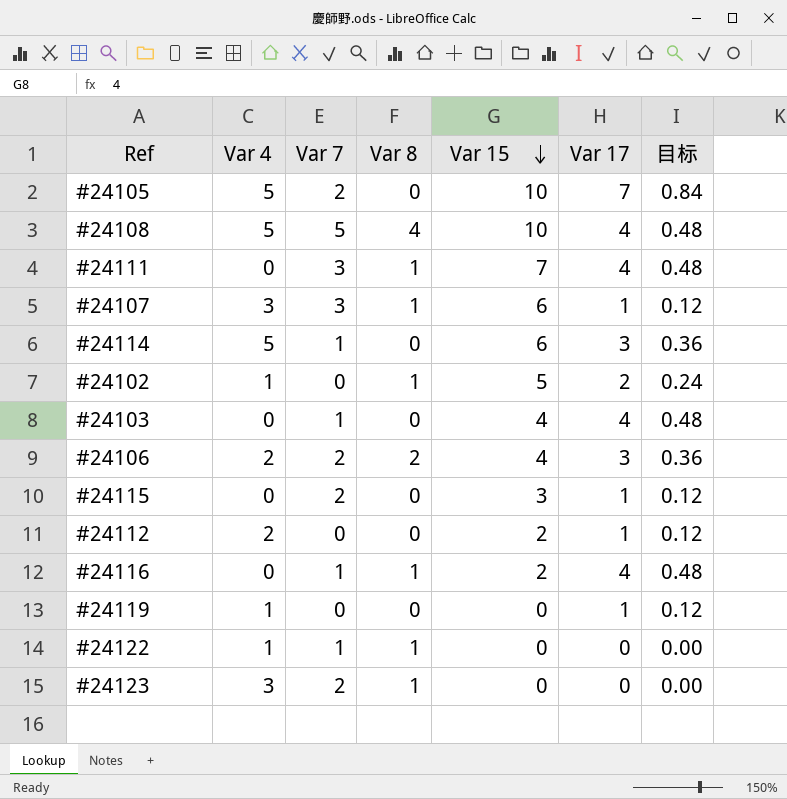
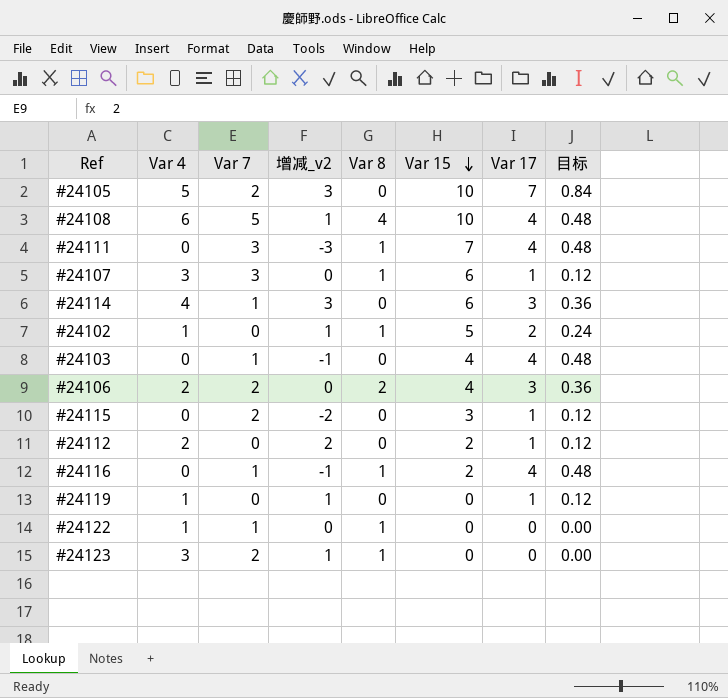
column 增减_v2 | formula: none -> [Var 4] - [Var 7]
#24108 | Var 4: 5 -> 6
#24114 | Var 4: 5 -> 4

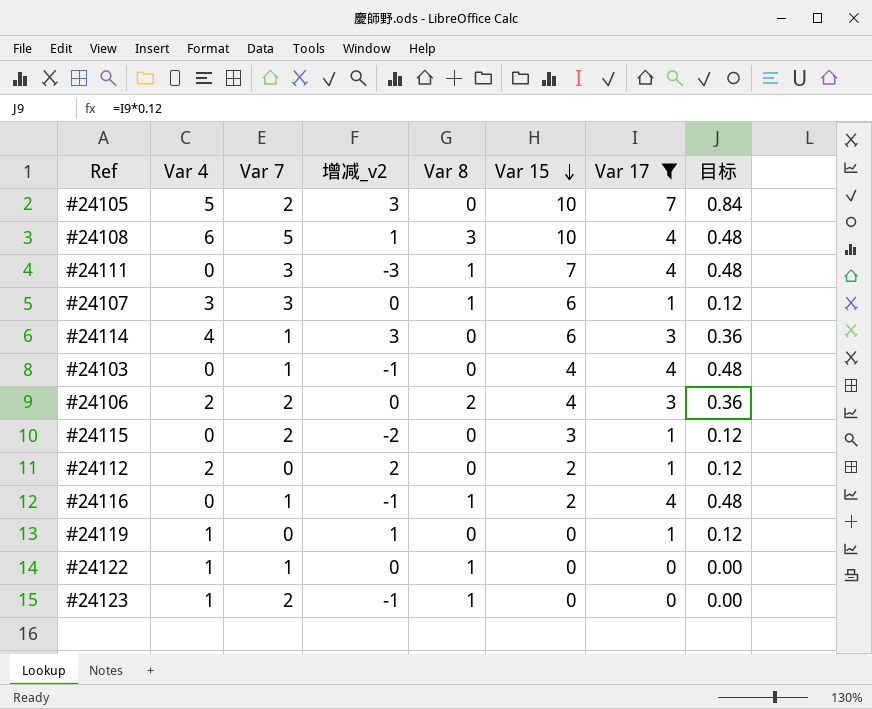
filter: none -> Var 17 != 2
#24108 | Var 8: 4 -> 3
#24123 | Var 4: 3 -> 1
#24123 | 增减_v2: 1 -> -1

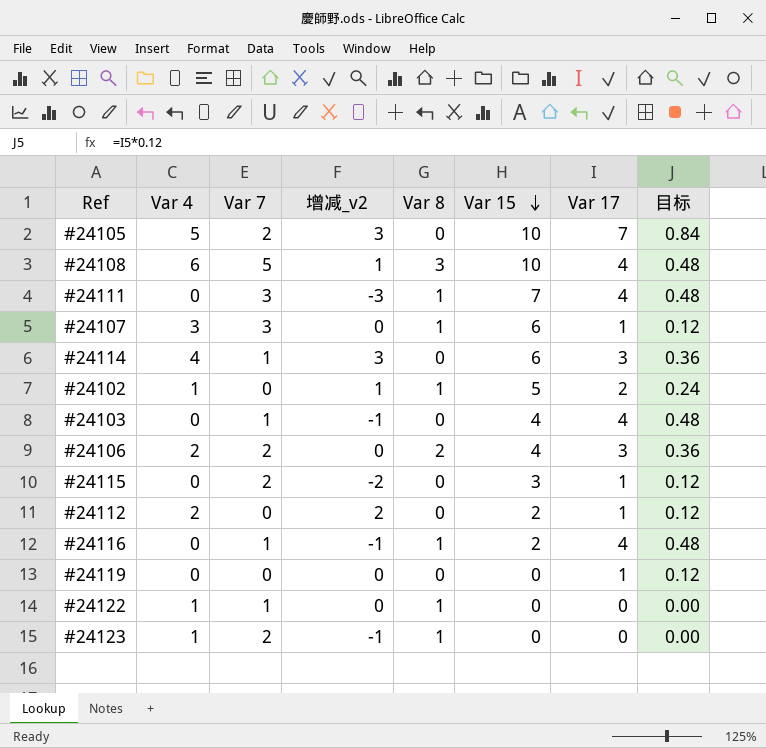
filter: Var 17 != 2 -> none
#24119 | Var 4: 1 -> 0
#24119 | 增减_v2: 1 -> 0

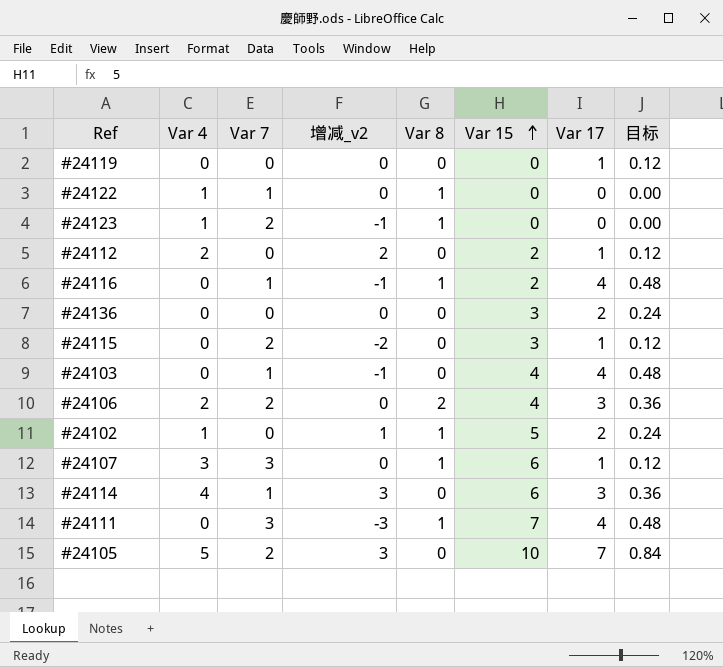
row order: Var 15 descending -> Var 15 ascending
row #24108: 6 | 5 | 1 | 3 | 10 | 4 | 0.48 -> none
row #24136: none -> 0 | 0 | 0 | 0 | 3 | 2 | 0.24

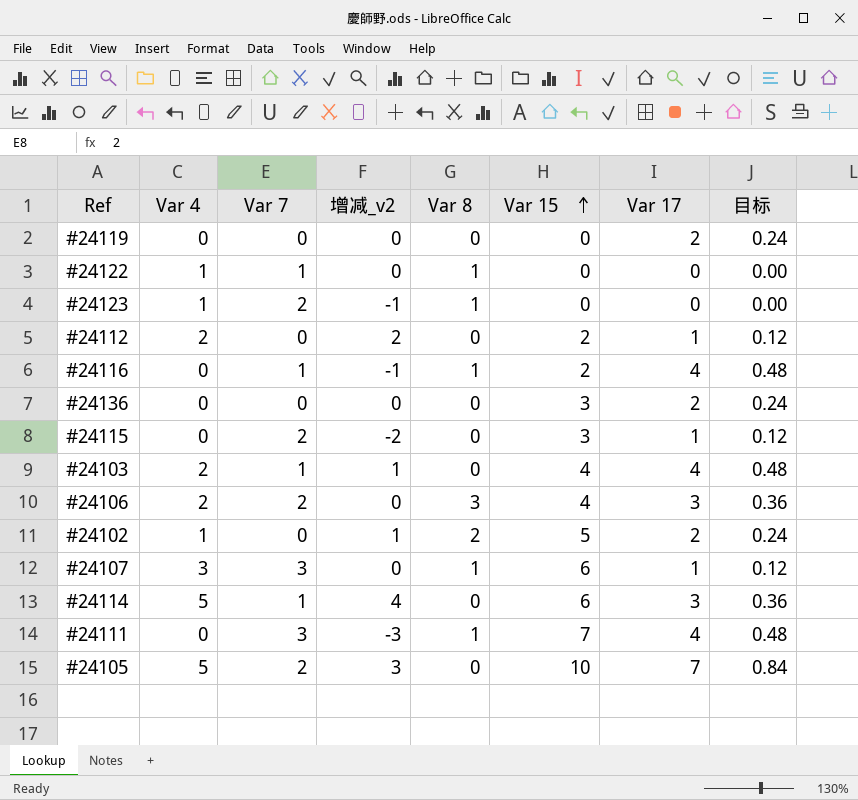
#24119 | Var 17: 1 -> 2
#24119 | 目标: 0.12 -> 0.24
#24103 | Var 4: 0 -> 2
#24103 | 增减_v2: -1 -> 1
#24106 | Var 8: 2 -> 3
#24102 | Var 8: 1 -> 2
#24114 | Var 4: 4 -> 5
#24114 | 增减_v2: 3 -> 4

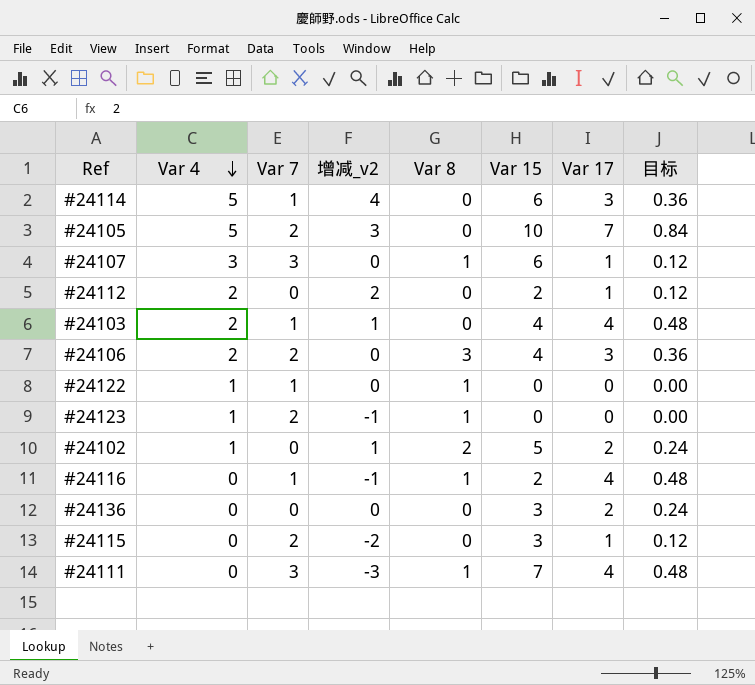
row order: Var 15 ascending -> Var 4 descending
row #24119: 0 | 0 | 0 | 0 | 0 | 2 | 0.24 -> none

